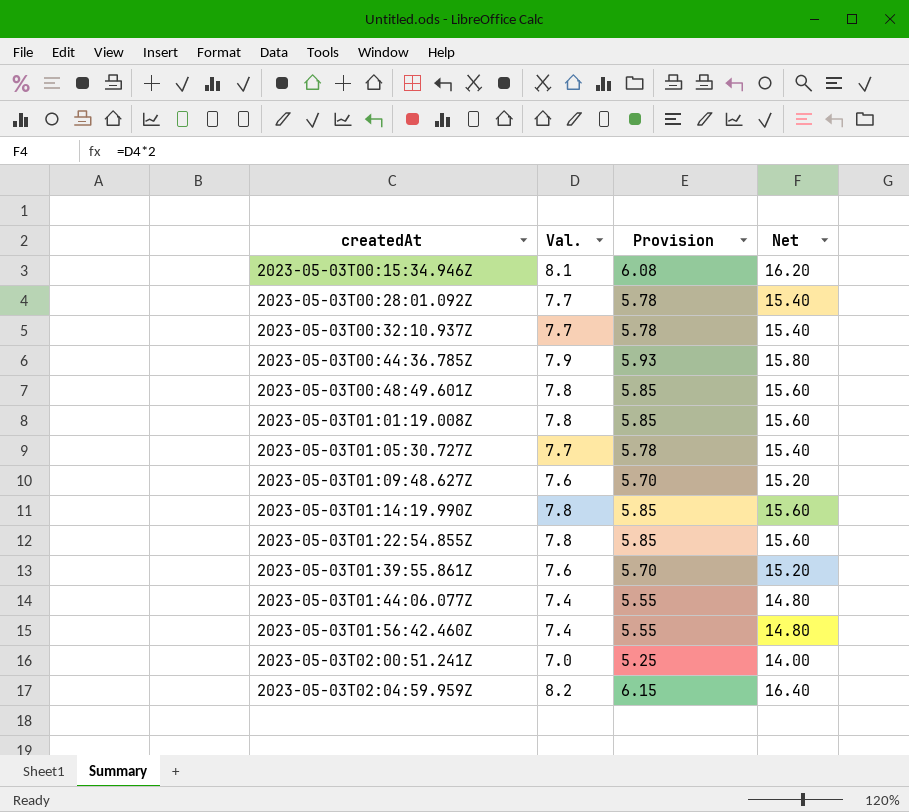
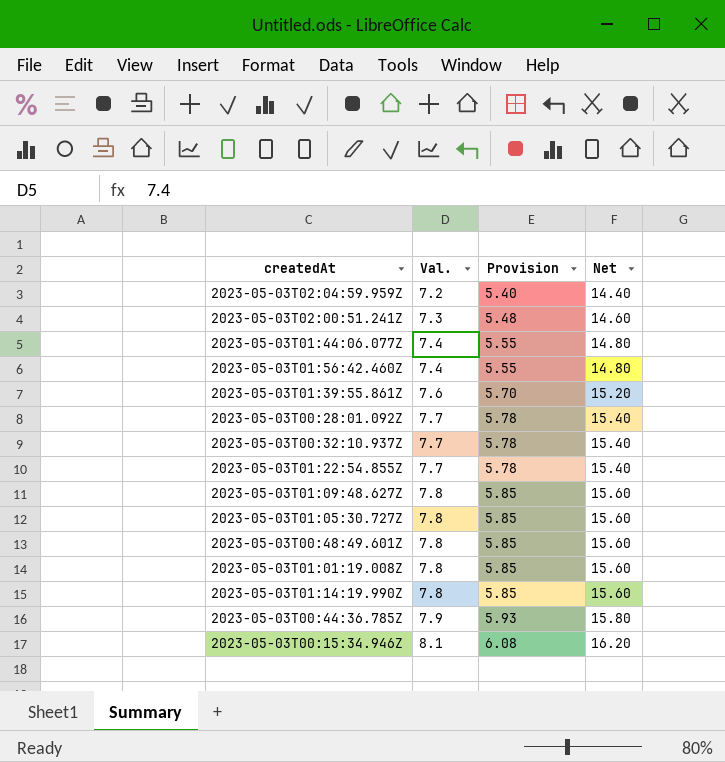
row order: createdAt ascending -> Val. ascending
2023-05-03T02:04:59.959Z | Val.: 8.2 -> 7.2
2023-05-03T02:04:59.959Z | Provision: 6.15 -> 5.40
2023-05-03T02:04:59.959Z | Net: 16.40 -> 14.40
2023-05-03T02:00:51.241Z | Val.: 7.0 -> 7.3
2023-05-03T02:00:51.241Z | Provision: 5.25 -> 5.48
2023-05-03T02:00:51.241Z | Net: 14.00 -> 14.60
2023-05-03T01:22:54.855Z | Val.: 7.8 -> 7.7
2023-05-03T01:22:54.855Z | Provision: 5.85 -> 5.78
2023-05-03T01:22:54.855Z | Net: 15.60 -> 15.40
2023-05-03T01:09:48.627Z | Val.: 7.6 -> 7.8
2023-05-03T01:09:48.627Z | Provision: 5.70 -> 5.85
2023-05-03T01:09:48.627Z | Net: 15.20 -> 15.60
2023-05-03T01:05:30.727Z | Val.: 7.7 -> 7.8
2023-05-03T01:05:30.727Z | Provision: 5.78 -> 5.85
2023-05-03T01:05:30.727Z | Net: 15.40 -> 15.60

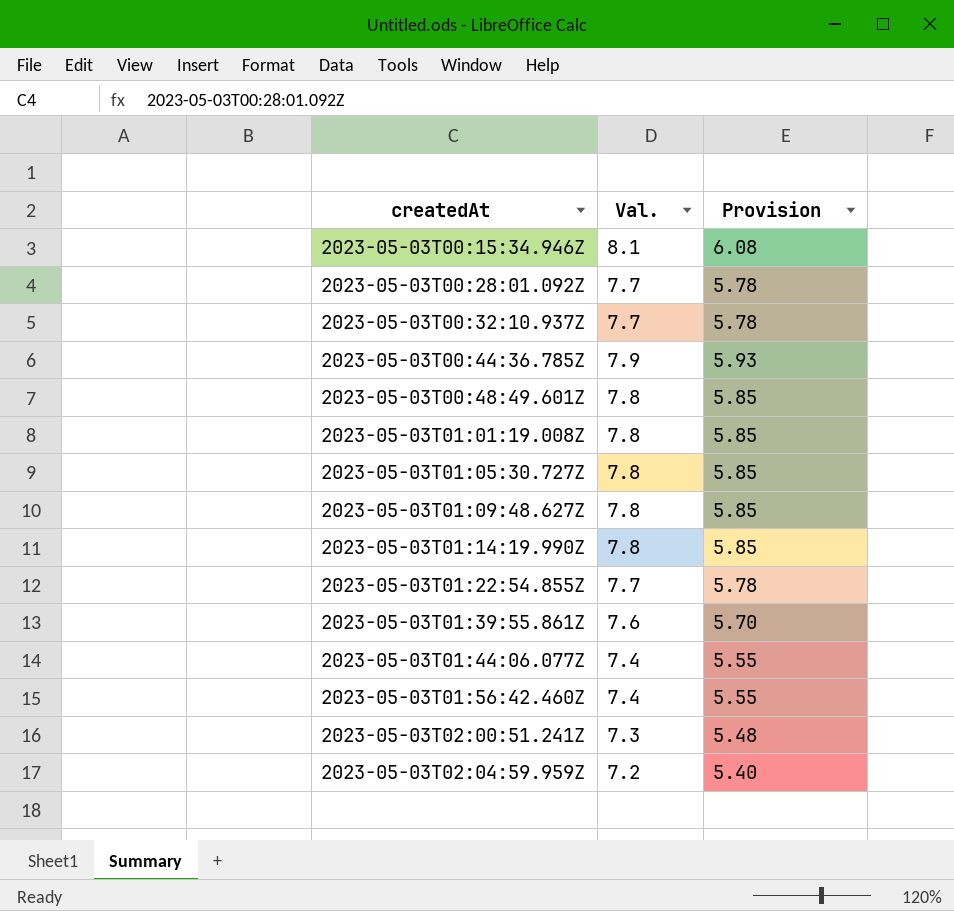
row order: Val. ascending -> createdAt ascending
column Net | formula: [Val.] * 2 -> none

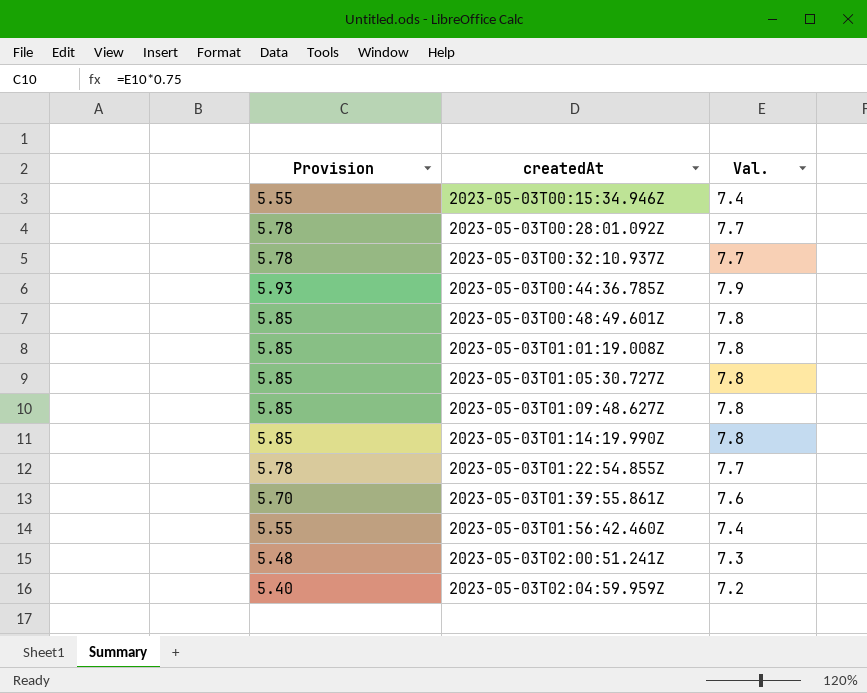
column Provision | position: 3 -> 1
row 2023-05-03T01:44:06.077Z: 7.4 | 5.55 -> none
2023-05-03T00:15:34.946Z | Provision: 6.08 -> 5.55
2023-05-03T00:15:34.946Z | Val.: 8.1 -> 7.4

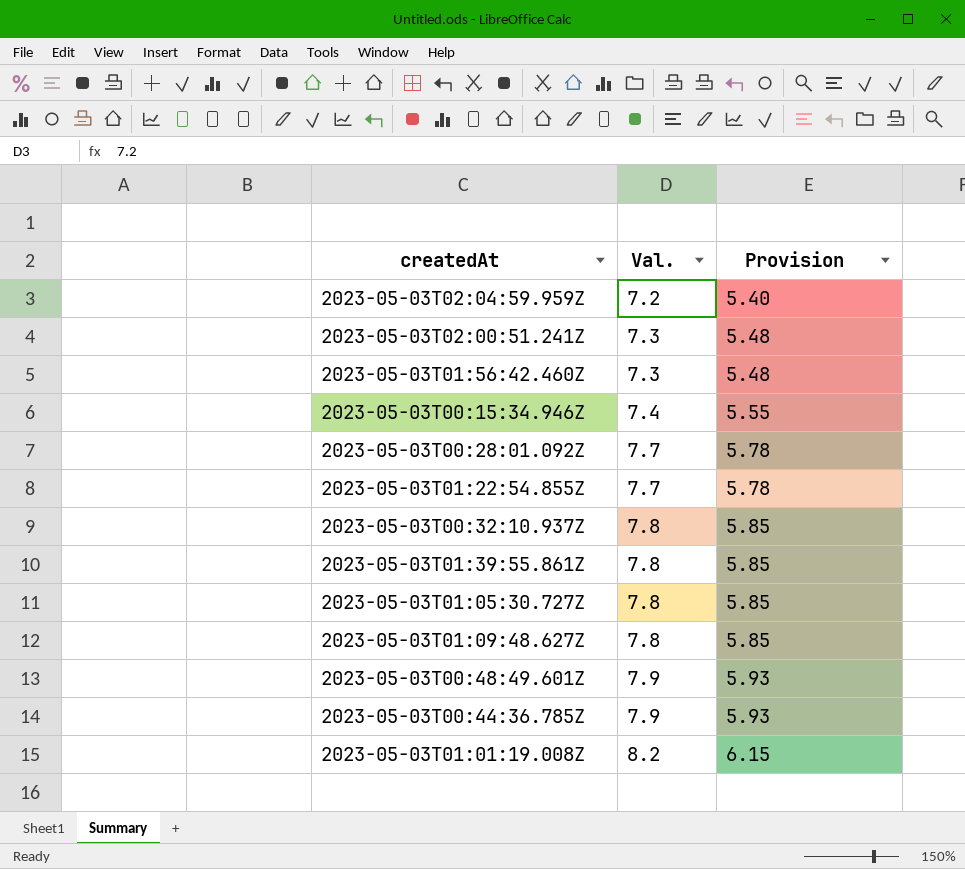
row order: createdAt ascending -> Val. ascending
column Provision | position: 1 -> 3
row 2023-05-03T01:14:19.990Z: 5.85 | 7.8 -> none
2023-05-03T01:56:42.460Z | Val.: 7.4 -> 7.3
2023-05-03T01:56:42.460Z | Provision: 5.55 -> 5.48
2023-05-03T00:32:10.937Z | Val.: 7.7 -> 7.8
2023-05-03T00:32:10.937Z | Provision: 5.78 -> 5.85
2023-05-03T01:39:55.861Z | Val.: 7.6 -> 7.8
2023-05-03T01:39:55.861Z | Provision: 5.70 -> 5.85
2023-05-03T00:48:49.601Z | Val.: 7.8 -> 7.9
2023-05-03T00:48:49.601Z | Provision: 5.85 -> 5.93
2023-05-03T01:01:19.008Z | Val.: 7.8 -> 8.2
2023-05-03T01:01:19.008Z | Provision: 5.85 -> 6.15

